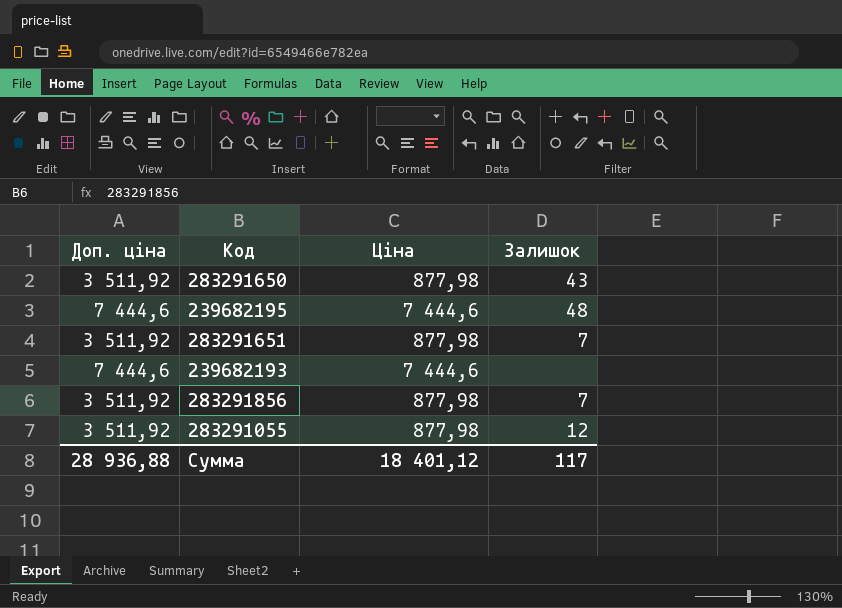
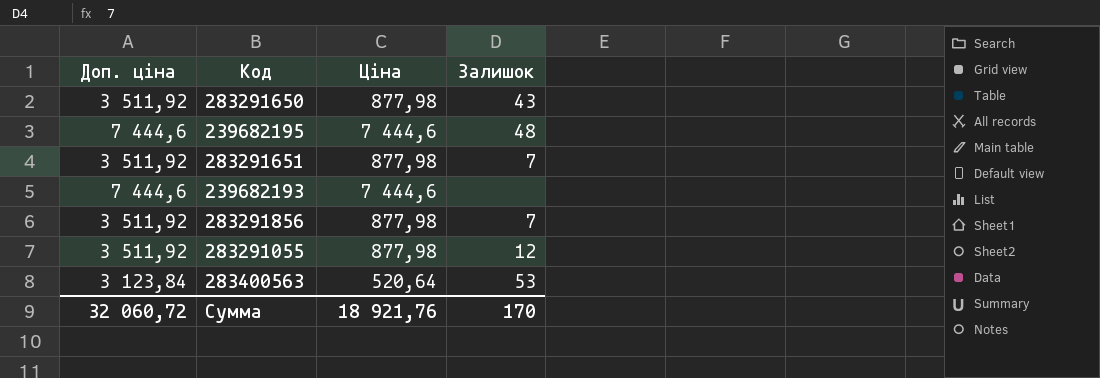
row 283400563: none -> 3 123,84 | 520,64 | 53
Сумма | Доп. ціна: 28 936,88 -> 32 060,72
Сумма | Ціна: 18 401,12 -> 18 921,76
Сумма | Залишок: 117 -> 170

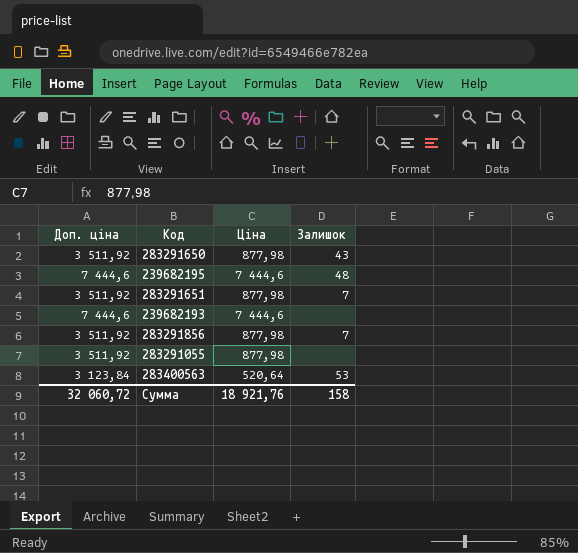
283291055 | Залишок: 12 -> none
Сумма | Залишок: 170 -> 158

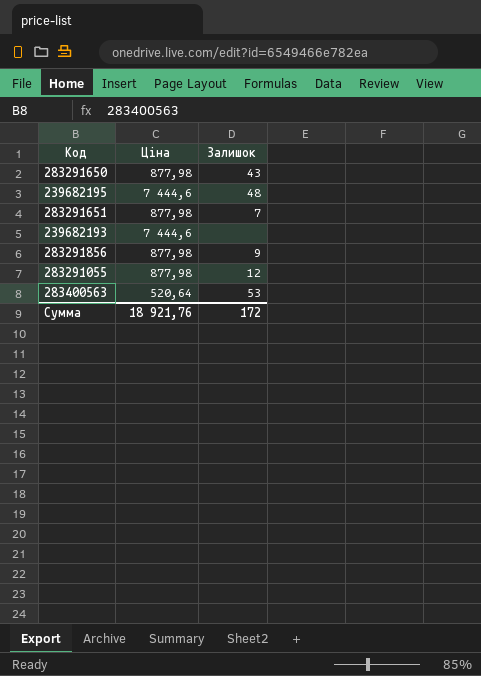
column Доп. ціна | position: 1 -> none
283291856 | Залишок: 7 -> 9
283291055 | Залишок: none -> 12
Сумма | Залишок: 158 -> 172

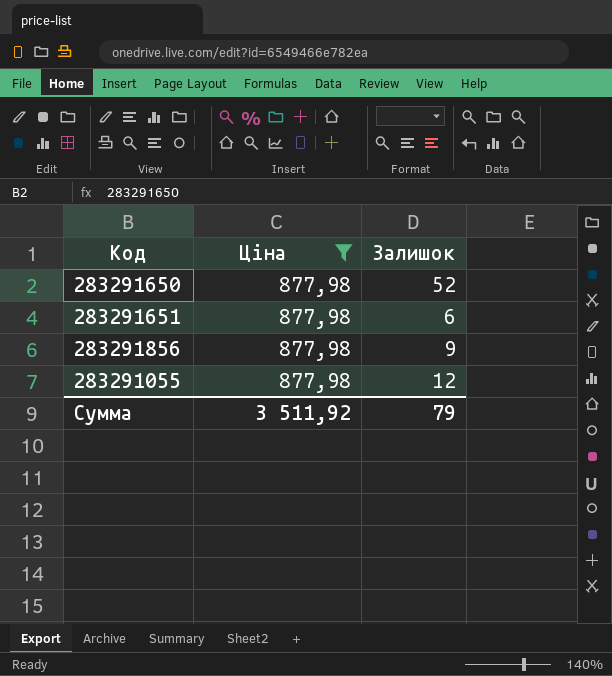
filter: none -> Ціна = 877,98
283291650 | Залишок: 43 -> 52
283291651 | Залишок: 7 -> 6
Сумма | Ціна: 18 921,76 -> 3 511,92
Сумма | Залишок: 172 -> 79

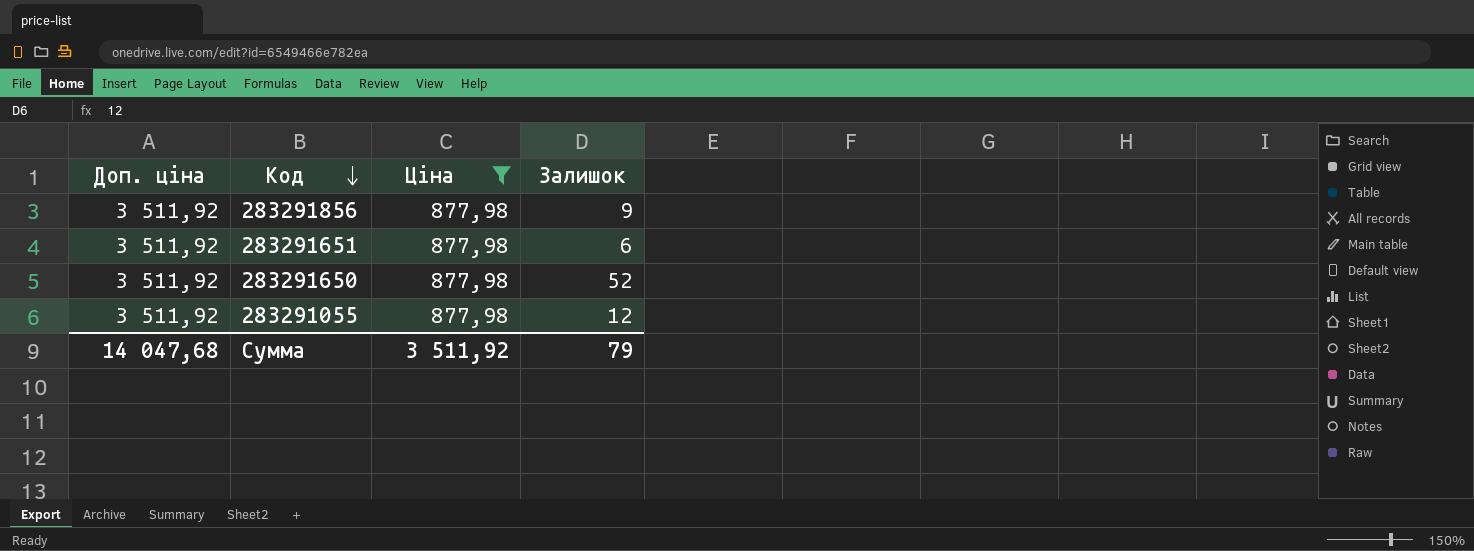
row order: none -> Код descending
column Доп. ціна | position: none -> 1

